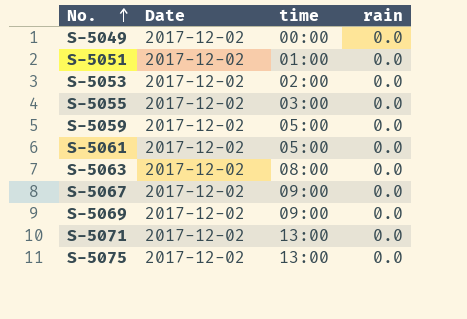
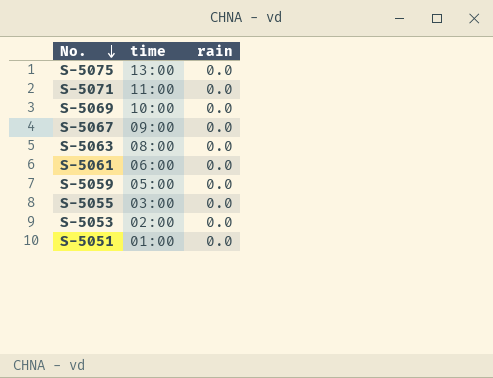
row order: No. ascending -> No. descending
column Date | position: 2 -> none
row S-5049: 2017-12-02 | 00:00 | 0.0 -> none
S-5071 | time: 13:00 -> 11:00
S-5069 | time: 09:00 -> 10:00
S-5061 | time: 05:00 -> 06:00

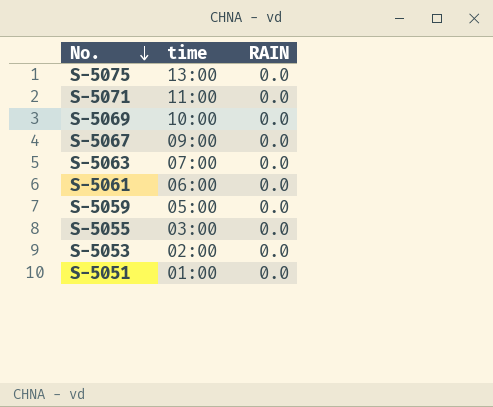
column name: rain -> RAIN
S-5063 | time: 08:00 -> 07:00

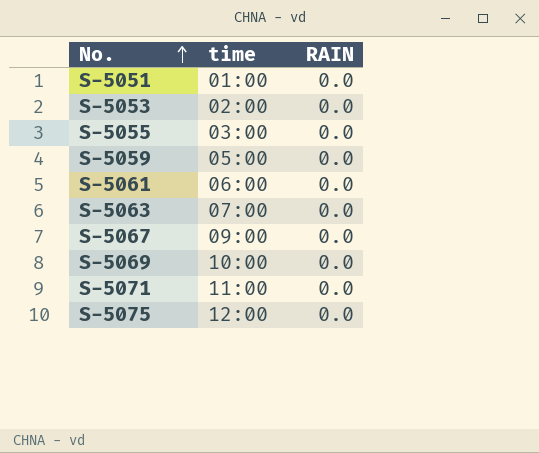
row order: No. descending -> No. ascending
S-5075 | time: 13:00 -> 12:00

